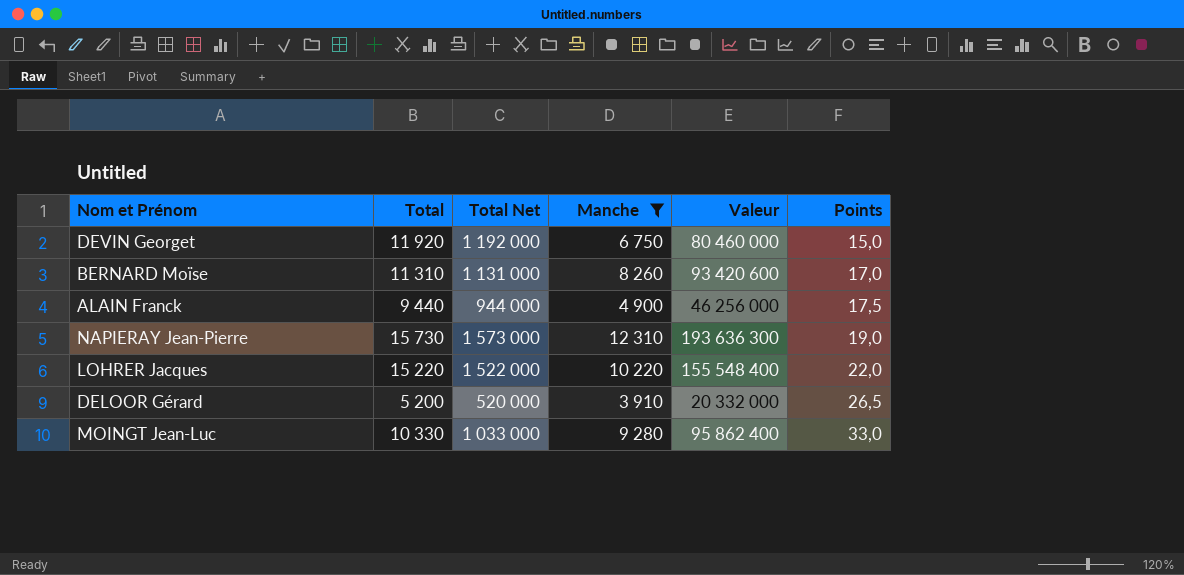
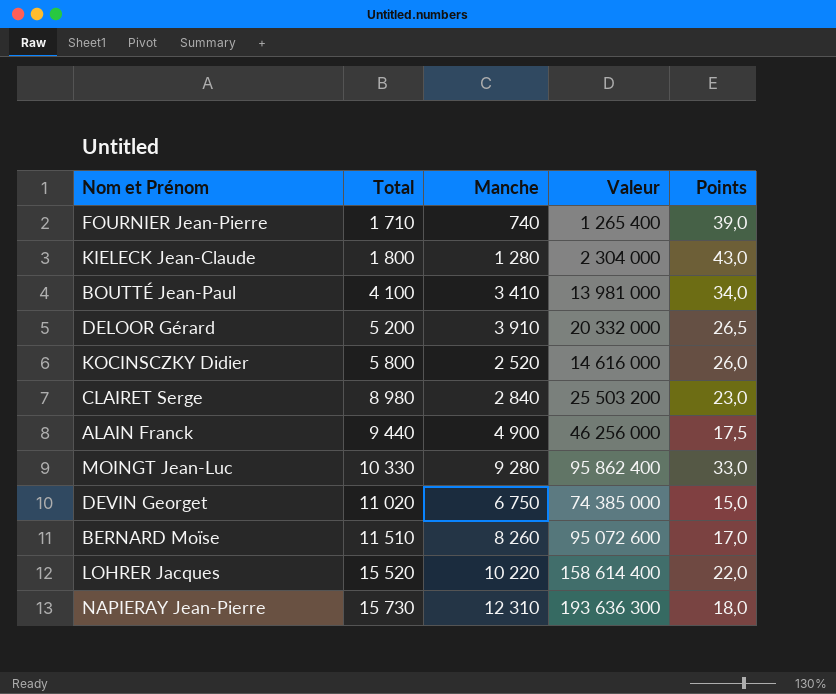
filter: Manche >= 3 910 -> none
row order: Points ascending -> Total ascending
column Total Net | formula: [Total] * 100 -> none
DEVIN Georget | Total: 11 920 -> 11 020
DEVIN Georget | Valeur: 80 460 000 -> 74 385 000
BERNARD Moïse | Total: 11 310 -> 11 510
BERNARD Moïse | Valeur: 93 420 600 -> 95 072 600
LOHRER Jacques | Total: 15 220 -> 15 520
LOHRER Jacques | Valeur: 155 548 400 -> 158 614 400
NAPIERAY Jean-Pierre | Points: 19,0 -> 18,0

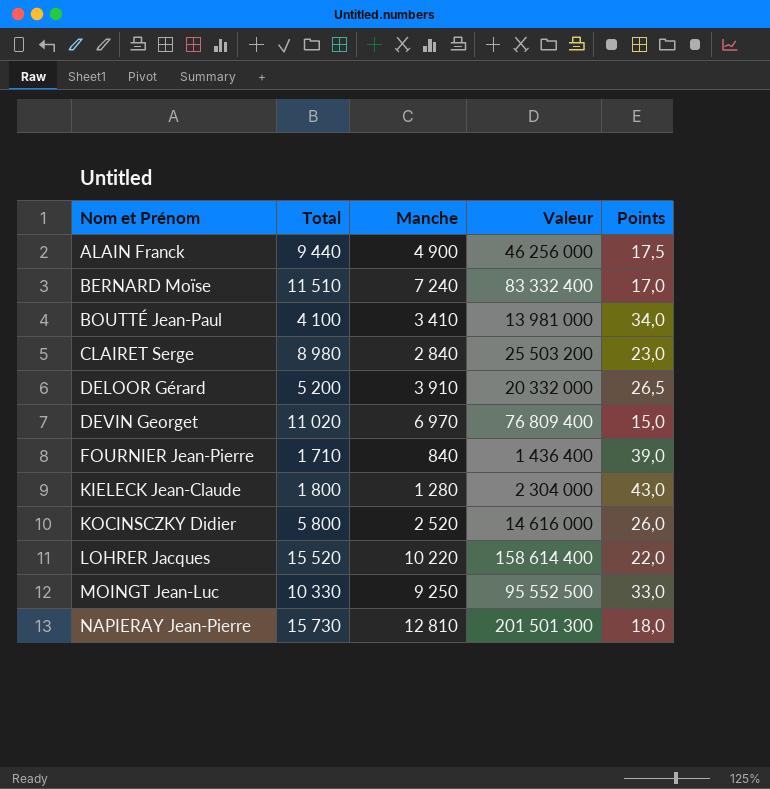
row order: Total ascending -> Nom et Prénom ascending
BERNARD Moïse | Manche: 8 260 -> 7 240
BERNARD Moïse | Valeur: 95 072 600 -> 83 332 400
DEVIN Georget | Manche: 6 750 -> 6 970
DEVIN Georget | Valeur: 74 385 000 -> 76 809 400
FOURNIER Jean-Pierre | Manche: 740 -> 840
FOURNIER Jean-Pierre | Valeur: 1 265 400 -> 1 436 400
MOINGT Jean-Luc | Manche: 9 280 -> 9 250
MOINGT Jean-Luc | Valeur: 95 862 400 -> 95 552 500
NAPIERAY Jean-Pierre | Manche: 12 310 -> 12 810
NAPIERAY Jean-Pierre | Valeur: 193 636 300 -> 201 501 300

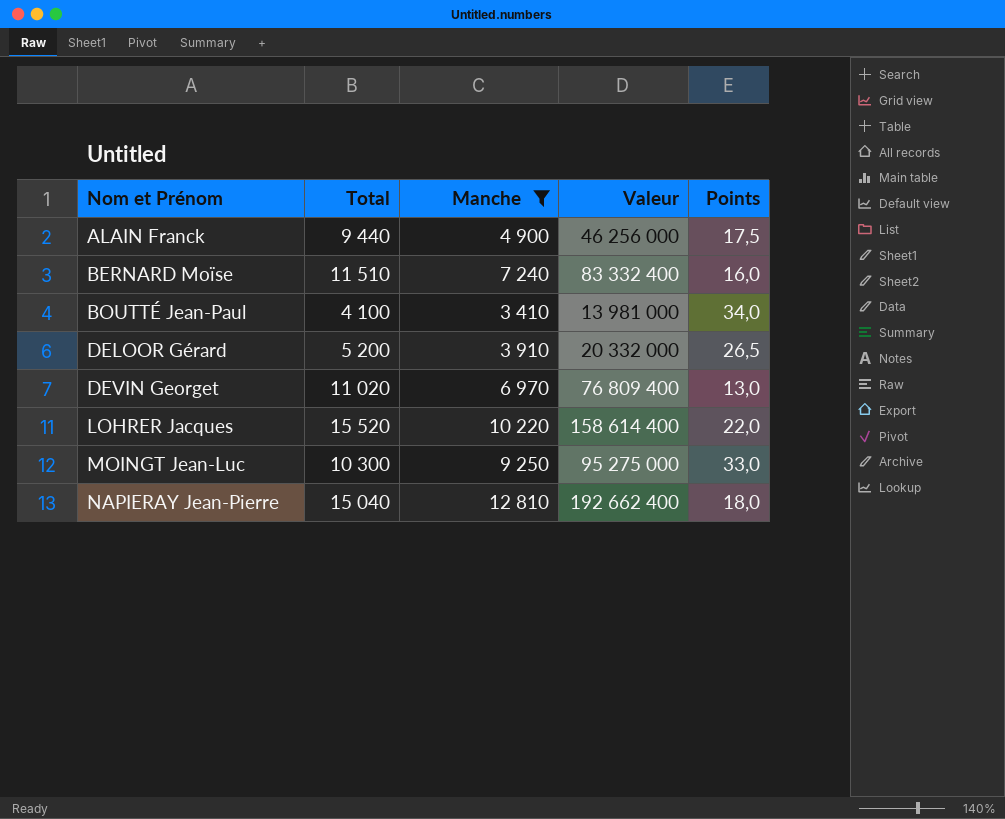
filter: none -> Manche >= 3 410
BERNARD Moïse | Points: 17,0 -> 16,0
DEVIN Georget | Points: 15,0 -> 13,0
MOINGT Jean-Luc | Total: 10 330 -> 10 300
MOINGT Jean-Luc | Valeur: 95 552 500 -> 95 275 000
NAPIERAY Jean-Pierre | Total: 15 730 -> 15 040
NAPIERAY Jean-Pierre | Valeur: 201 501 300 -> 192 662 400

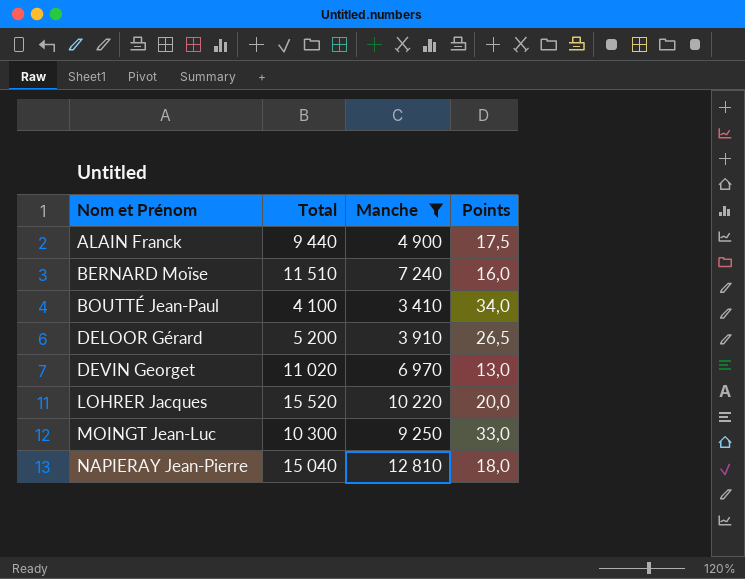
column Valeur | formula: [Total] * [Manche] -> none
LOHRER Jacques | Points: 22,0 -> 20,0

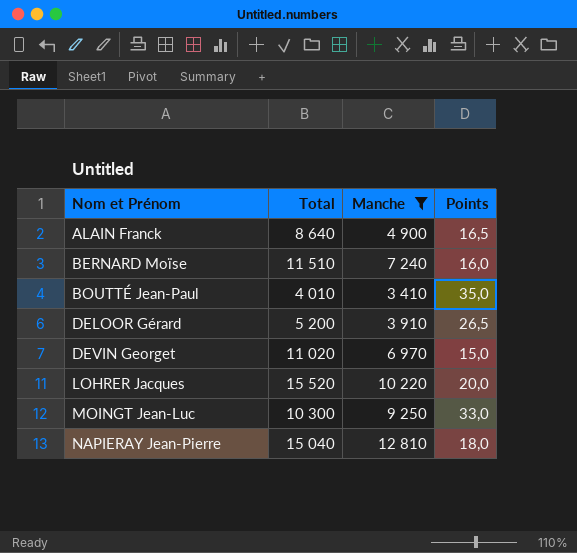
ALAIN Franck | Total: 9 440 -> 8 640
ALAIN Franck | Points: 17,5 -> 16,5
BOUTTÉ Jean-Paul | Total: 4 100 -> 4 010
BOUTTÉ Jean-Paul | Points: 34,0 -> 35,0
DEVIN Georget | Points: 13,0 -> 15,0

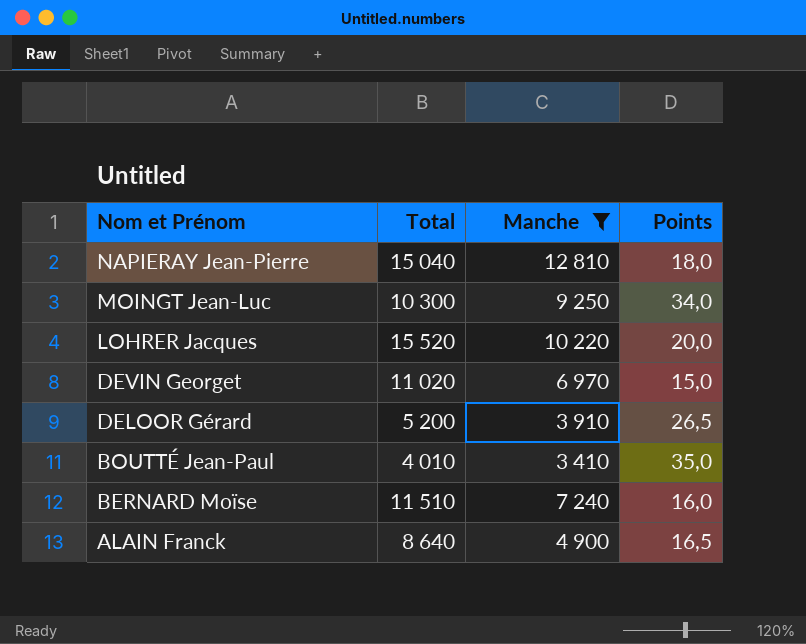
row order: Nom et Prénom ascending -> Nom et Prénom descending
MOINGT Jean-Luc | Points: 33,0 -> 34,0

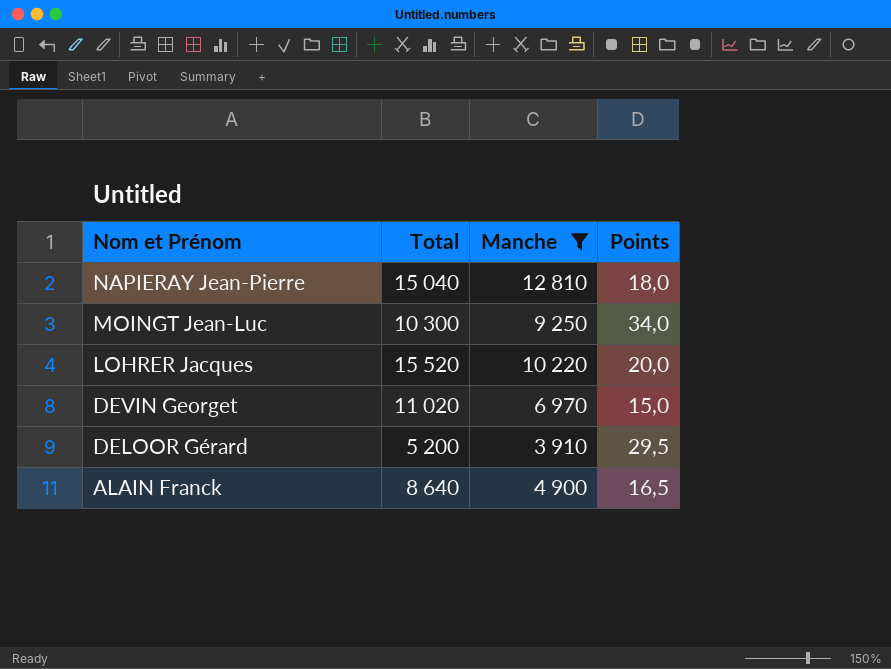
row BOUTTÉ Jean-Paul: 4 010 | 3 410 | 35,0 -> none
row BERNARD Moïse: 11 510 | 7 240 | 16,0 -> none
DELOOR Gérard | Points: 26,5 -> 29,5

